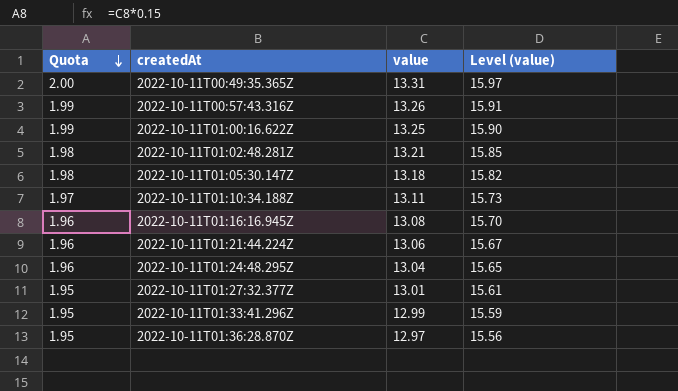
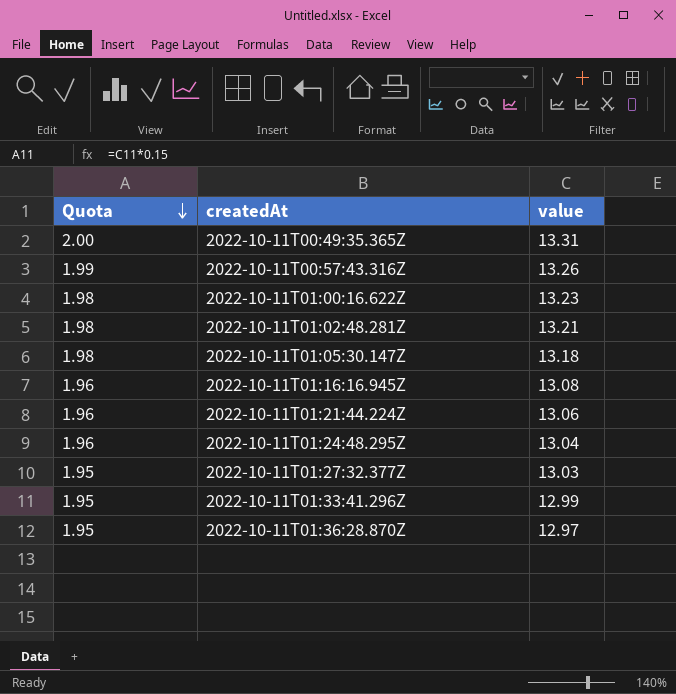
column Level (value) | formula: [value] * 1.2 -> none
row 2022-10-11T01:10:34.188Z: 1.97 | 13.11 | 15.73 -> none
2022-10-11T01:00:16.622Z | Quota: 1.99 -> 1.98
2022-10-11T01:00:16.622Z | value: 13.25 -> 13.23
2022-10-11T01:27:32.377Z | value: 13.01 -> 13.03

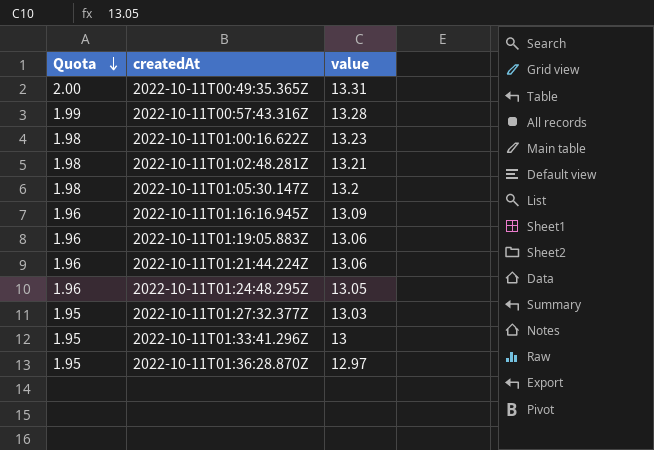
2022-10-11T00:57:43.316Z | value: 13.26 -> 13.28
2022-10-11T01:05:30.147Z | value: 13.18 -> 13.2
2022-10-11T01:16:16.945Z | value: 13.08 -> 13.09
row 2022-10-11T01:19:05.883Z: none -> 1.96 | 13.06
2022-10-11T01:24:48.295Z | value: 13.04 -> 13.05
2022-10-11T01:33:41.296Z | value: 12.99 -> 13

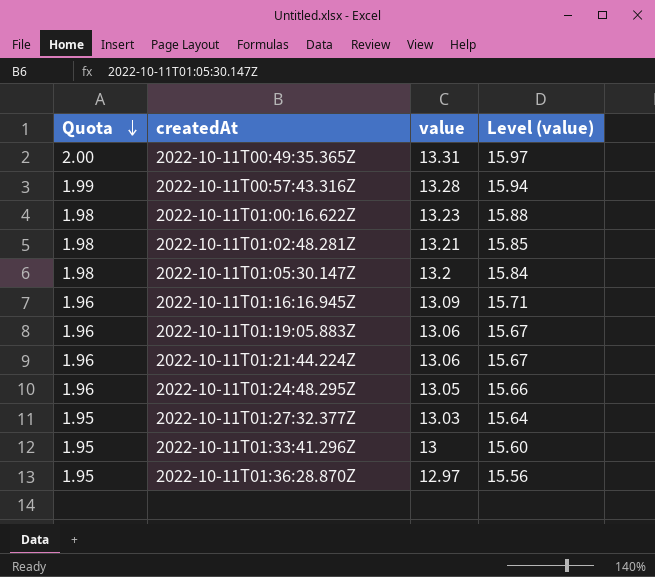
column Level (value) | formula: none -> [value] * 1.2

